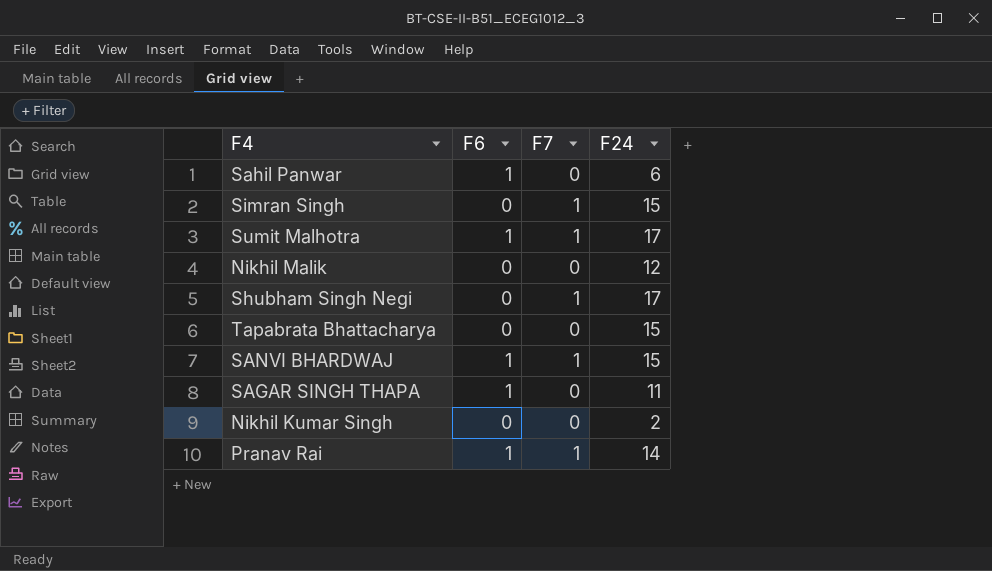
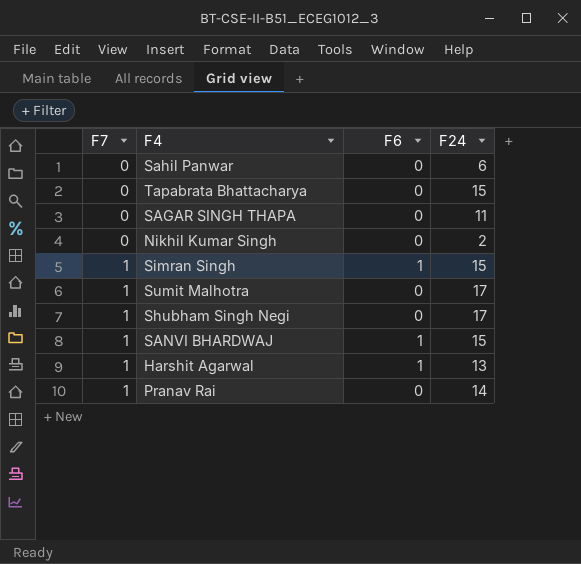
row order: none -> F7 ascending
column F7 | position: 3 -> 1
row Nikhil Malik: 0 | 0 | 12 -> none
Sahil Panwar | F6: 1 -> 0
SAGAR SINGH THAPA | F6: 1 -> 0
Simran Singh | F6: 0 -> 1
Sumit Malhotra | F6: 1 -> 0
row Harshit Agarwal: none -> 1 | 1 | 13
Pranav Rai | F6: 1 -> 0

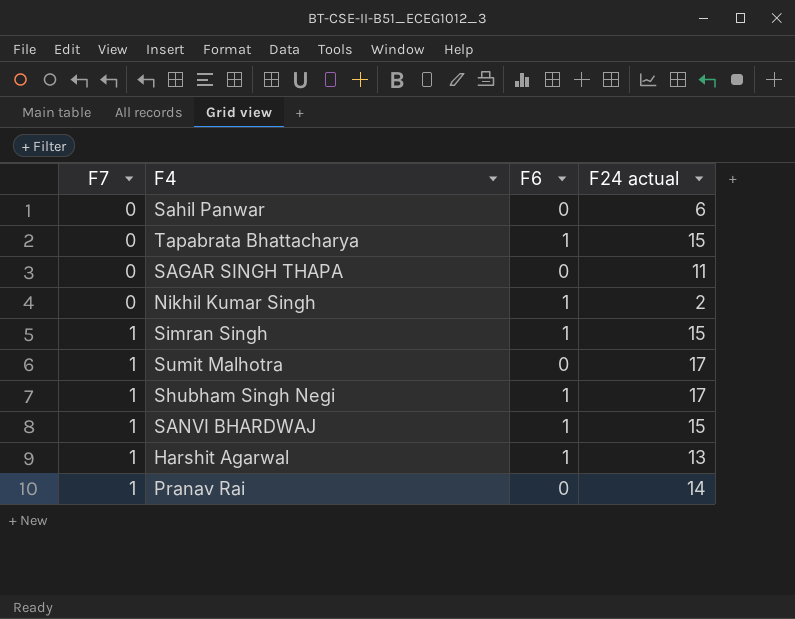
column name: F24 -> F24 actual
Tapabrata Bhattacharya | F6: 0 -> 1
Nikhil Kumar Singh | F6: 0 -> 1
Shubham Singh Negi | F6: 0 -> 1

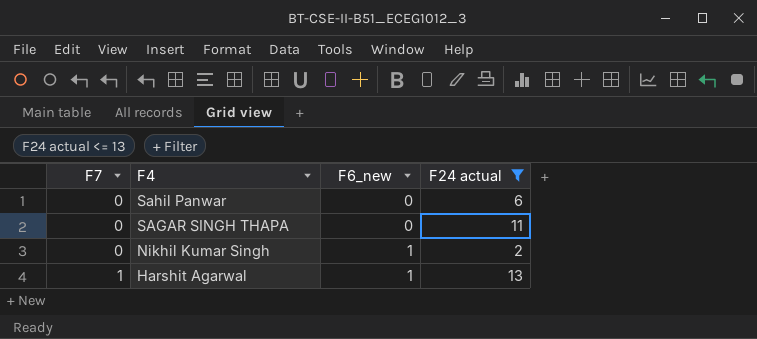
filter: none -> F24 actual <= 13
column name: F6 -> F6_new

